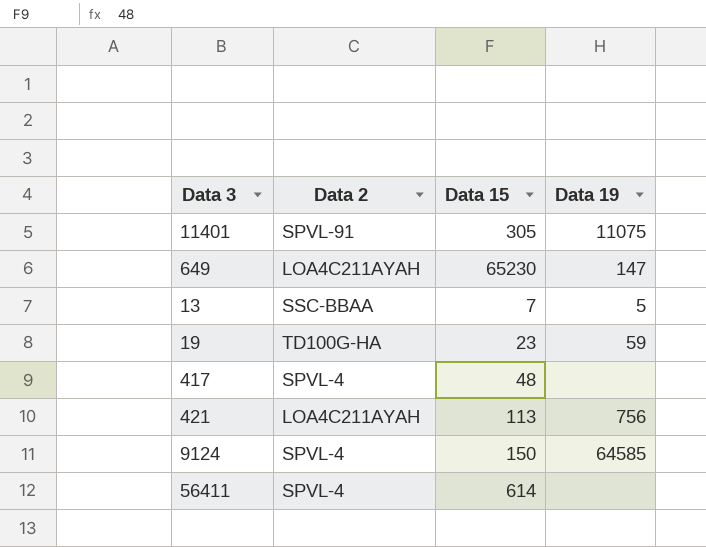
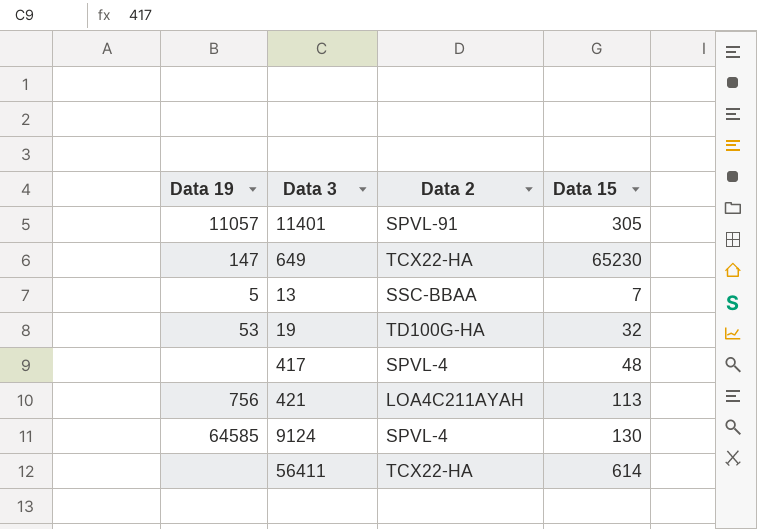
column Data 19 | position: 4 -> 1
11401 | Data 19: 11075 -> 11057
649 | Data 2: LOA4C211AYAH -> TCX22-HA
19 | Data 19: 59 -> 53
19 | Data 15: 23 -> 32
9124 | Data 15: 150 -> 130
56411 | Data 2: SPVL-4 -> TCX22-HA

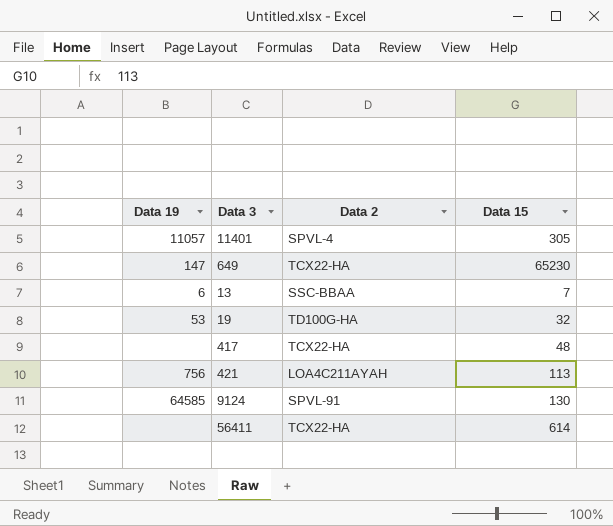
11401 | Data 2: SPVL-91 -> SPVL-4
13 | Data 19: 5 -> 6
417 | Data 2: SPVL-4 -> TCX22-HA
9124 | Data 2: SPVL-4 -> SPVL-91

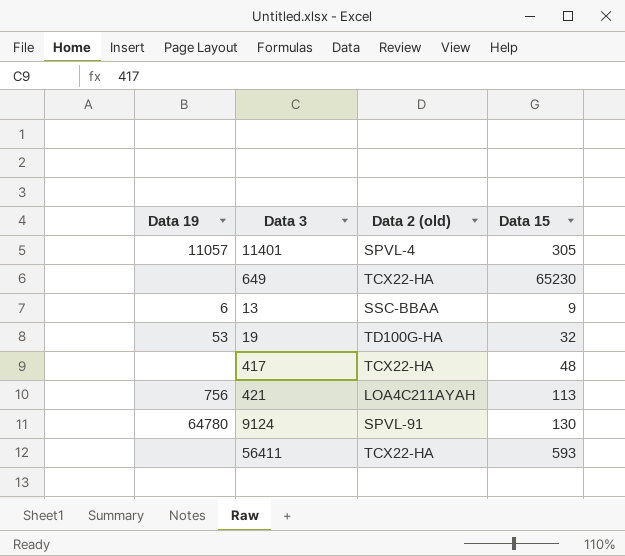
column name: Data 2 -> Data 2 (old)
649 | Data 19: 147 -> none
13 | Data 15: 7 -> 9
9124 | Data 19: 64585 -> 64780
56411 | Data 15: 614 -> 593

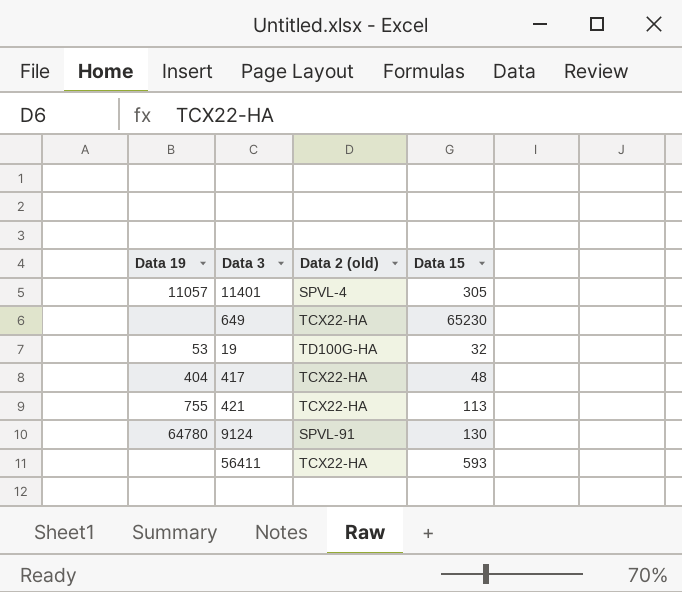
row 13: 6 | SSC-BBAA | 9 -> none
417 | Data 19: none -> 404
421 | Data 19: 756 -> 755
421 | Data 2 (old): LOA4C211AYAH -> TCX22-HA

